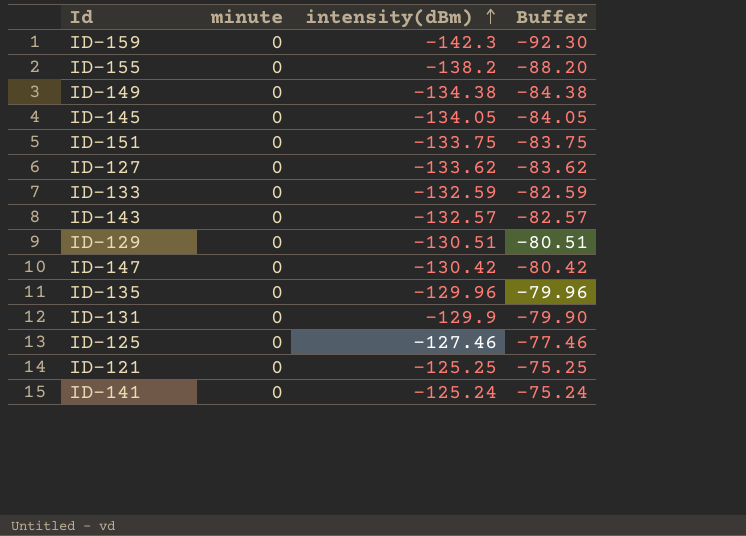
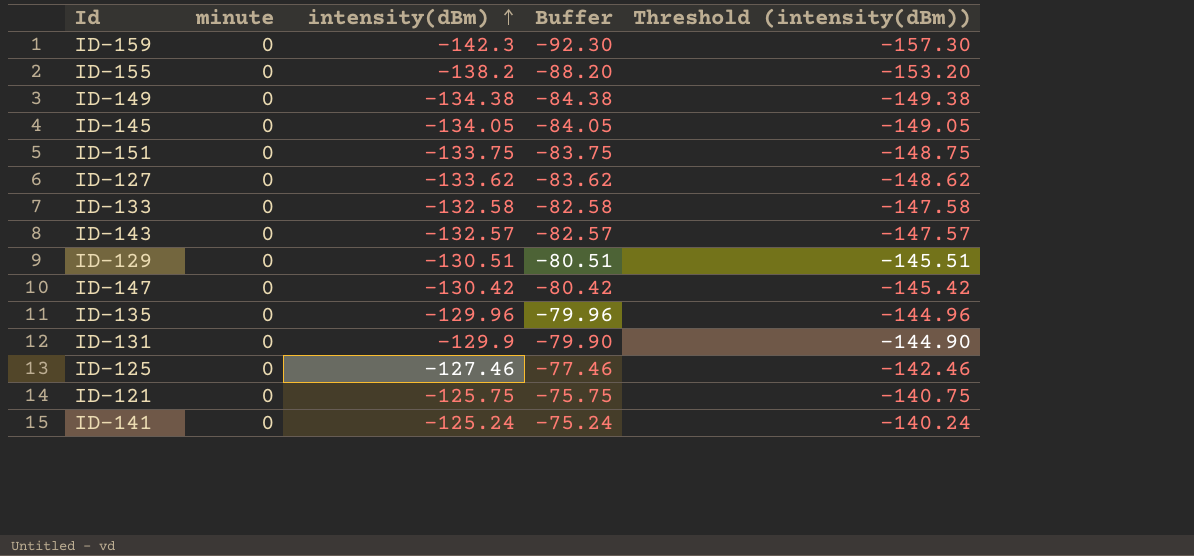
column Threshold (intensity(dBm)) | formula: none -> [intensity(dBm)] - 15
ID-133 | intensity(dBm): -132.59 -> -132.58
ID-133 | Buffer: -82.59 -> -82.58
ID-121 | intensity(dBm): -125.25 -> -125.75
ID-121 | Buffer: -75.25 -> -75.75

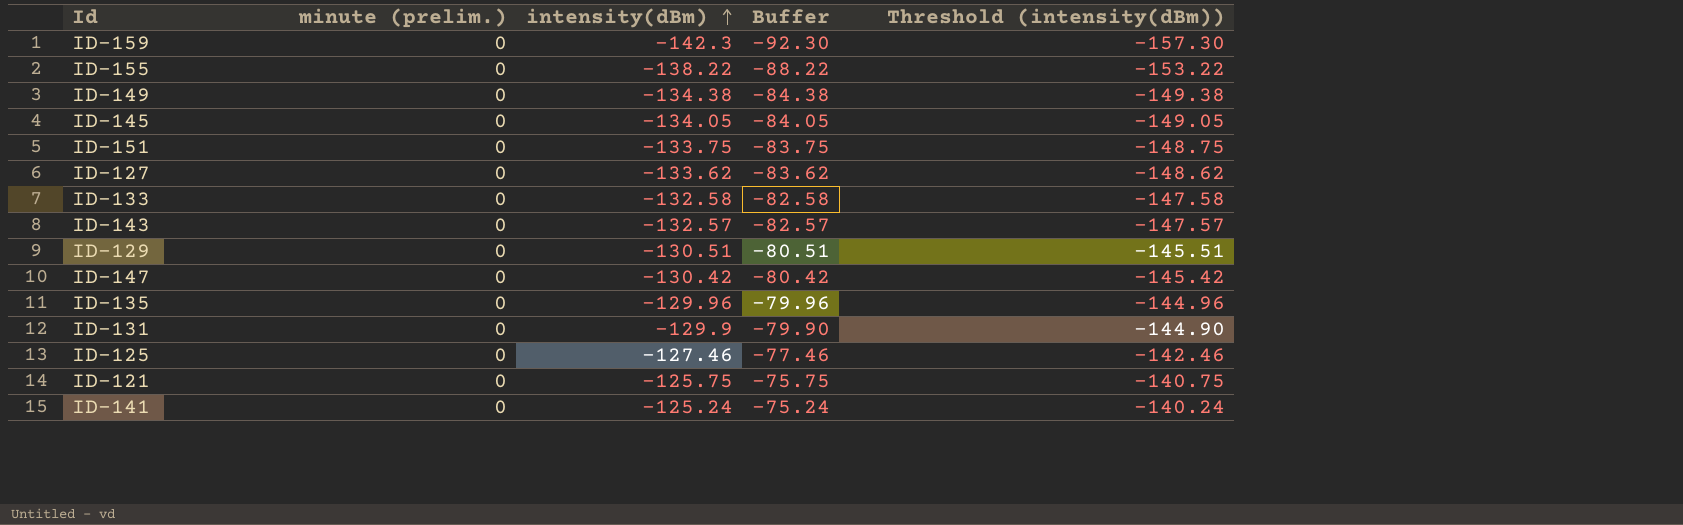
column name: minute -> minute (prelim.)
ID-155 | intensity(dBm): -138.2 -> -138.22
ID-155 | Buffer: -88.20 -> -88.22
ID-155 | Threshold (intensity(dBm)): -153.20 -> -153.22

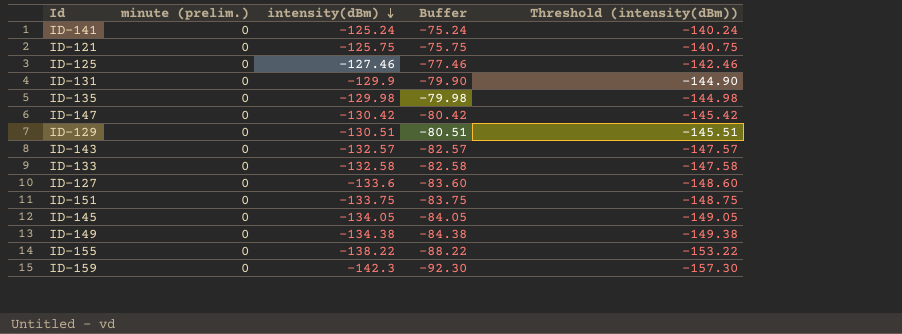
row order: intensity(dBm) ascending -> intensity(dBm) descending
ID-135 | intensity(dBm): -129.96 -> -129.98
ID-135 | Buffer: -79.96 -> -79.98
ID-135 | Threshold (intensity(dBm)): -144.96 -> -144.98
ID-127 | intensity(dBm): -133.62 -> -133.6
ID-127 | Buffer: -83.62 -> -83.60
ID-127 | Threshold (intensity(dBm)): -148.62 -> -148.60

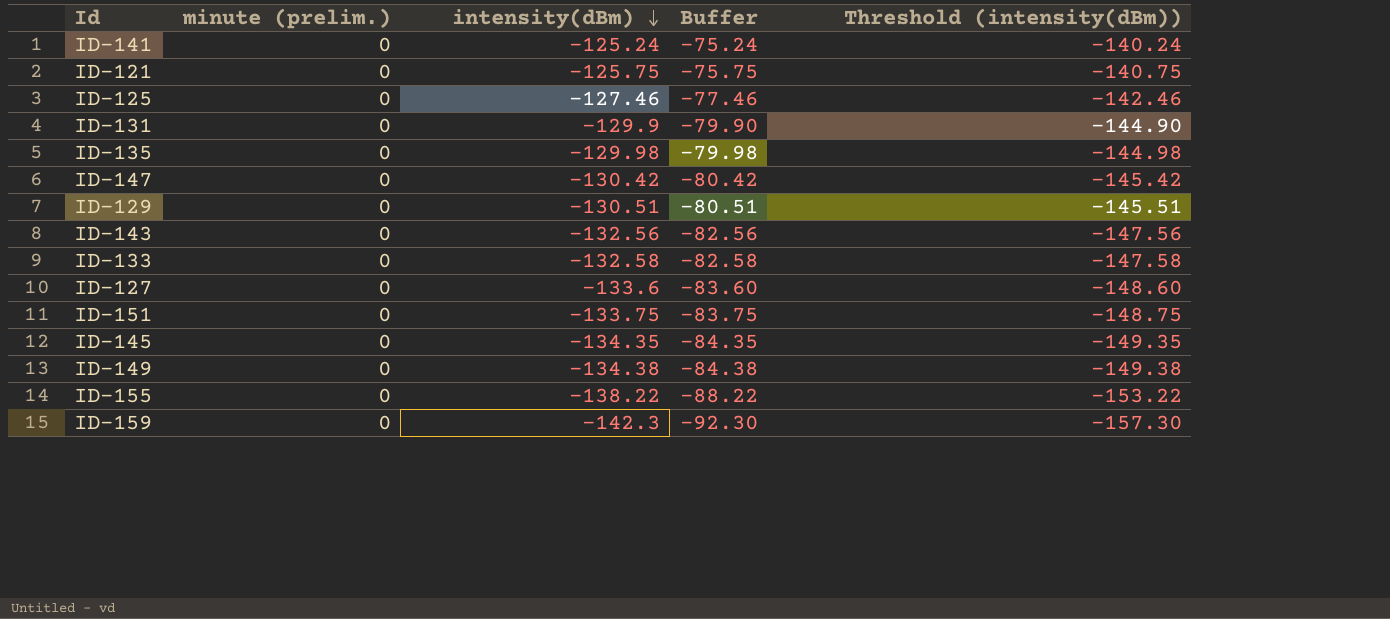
ID-143 | intensity(dBm): -132.57 -> -132.56
ID-143 | Buffer: -82.57 -> -82.56
ID-143 | Threshold (intensity(dBm)): -147.57 -> -147.56
ID-145 | intensity(dBm): -134.05 -> -134.35
ID-145 | Buffer: -84.05 -> -84.35
ID-145 | Threshold (intensity(dBm)): -149.05 -> -149.35

